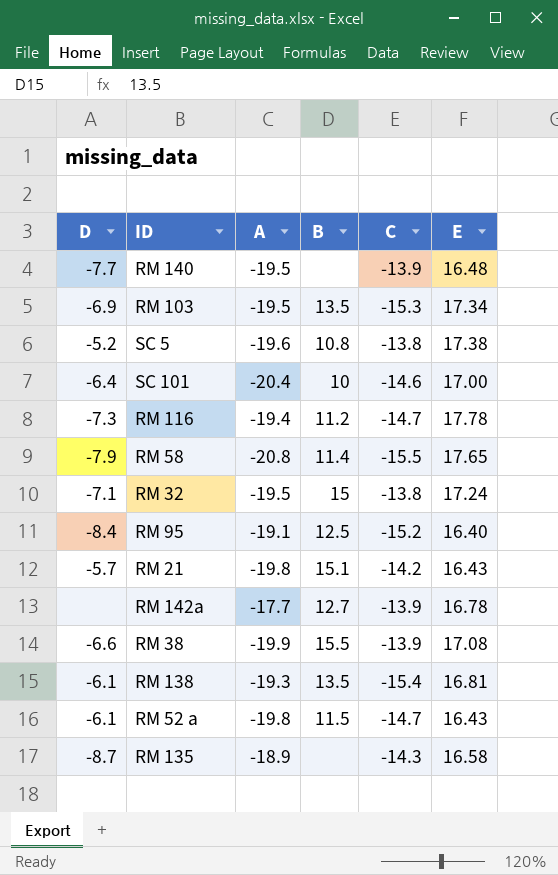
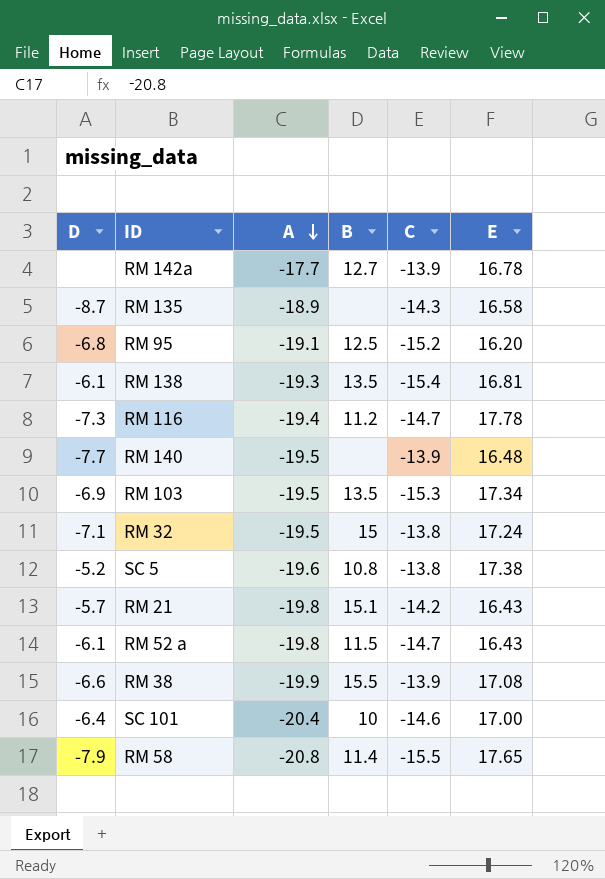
row order: none -> A descending
RM 95 | D: -8.4 -> -6.8
RM 95 | E: 16.40 -> 16.20

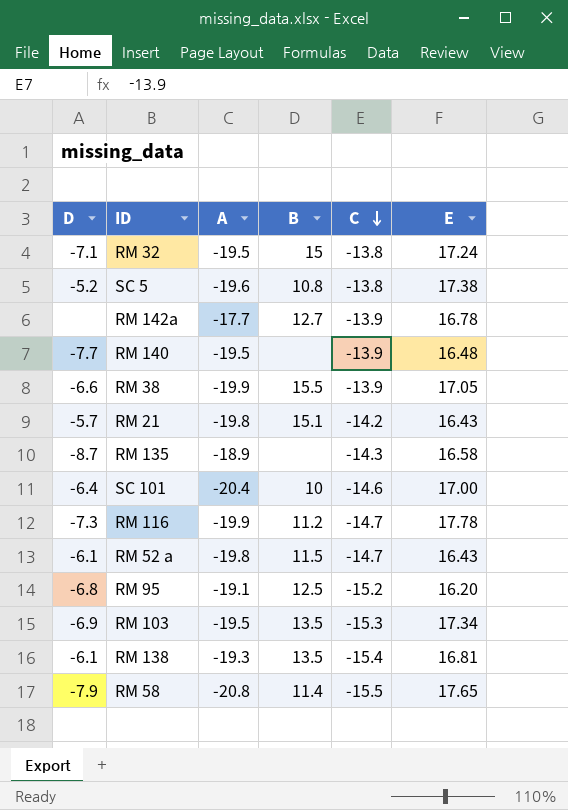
row order: A descending -> C descending
RM 38 | E: 17.08 -> 17.05
RM 116 | A: -19.4 -> -19.9

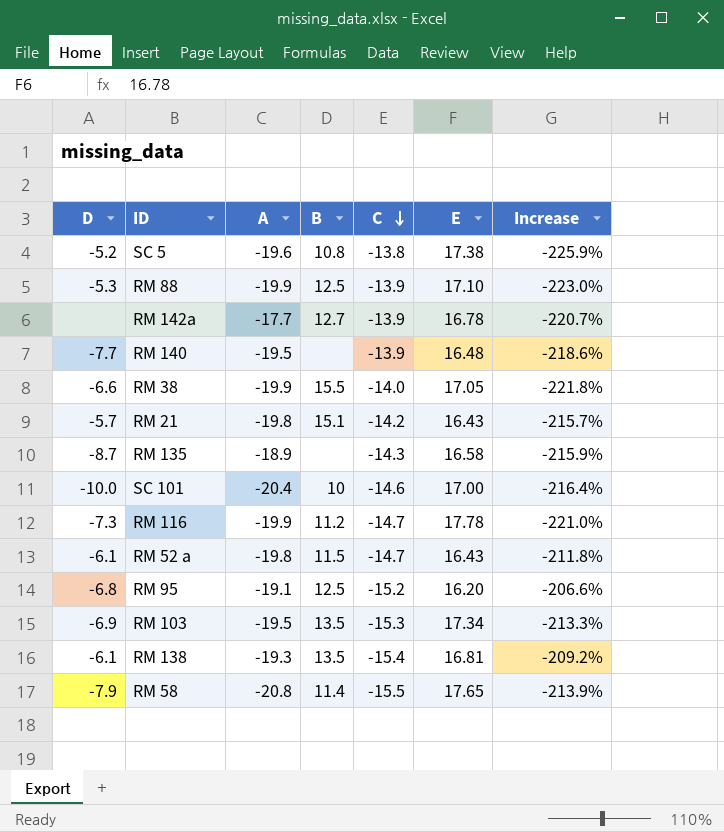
column Increase | formula: none -> ([E] - [C]) / [C]
row RM 32: -7.1 | -19.5 | 15 | -13.8 | 17.24 -> none
row RM 88: none -> -5.3 | -19.9 | 12.5 | -13.9 | 17.10 | -223.0%
RM 38 | C: -13.9 -> -14.0
SC 101 | D: -6.4 -> -10.0

